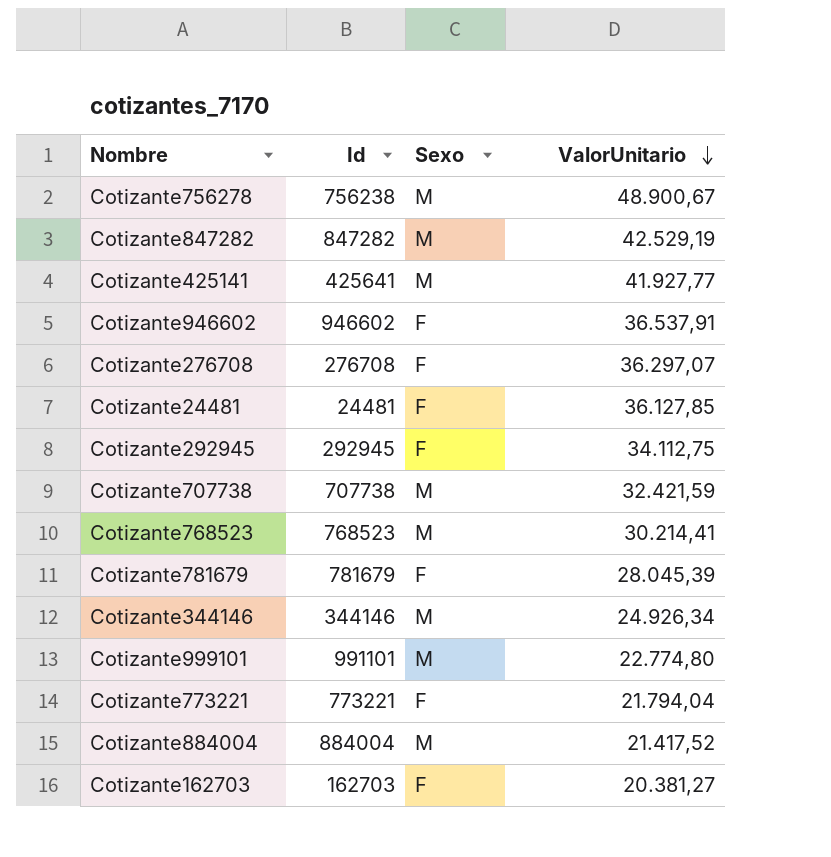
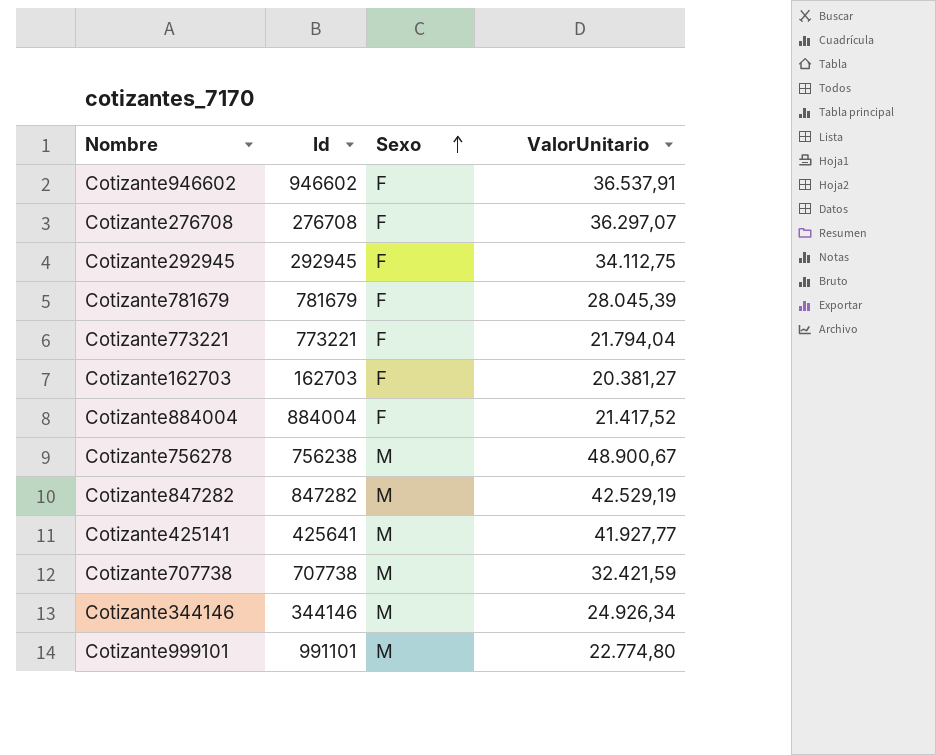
row order: ValorUnitario descending -> Sexo ascending
row Cotizante24481: 24481 | F | 36.127,85 -> none
row Cotizante768523: 768523 | M | 30.214,41 -> none
Cotizante884004 | Sexo: M -> F

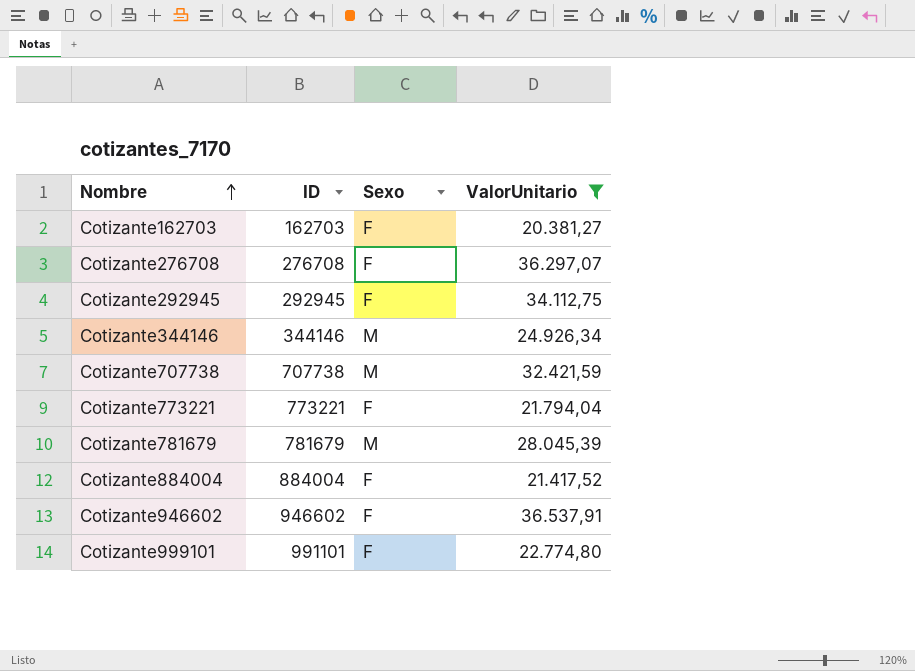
filter: none -> ValorUnitario <= 36.537,91
row order: Sexo ascending -> Nombre ascending
column name: Id -> ID
Cotizante781679 | Sexo: F -> M
Cotizante999101 | Sexo: M -> F

